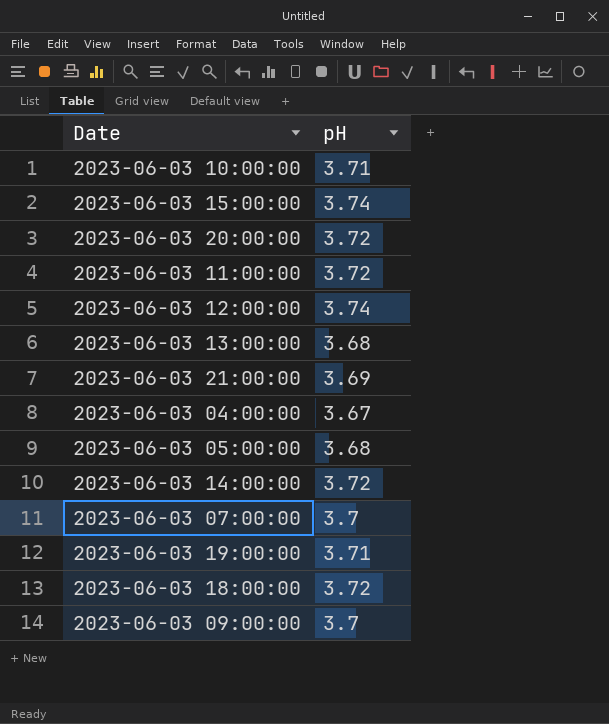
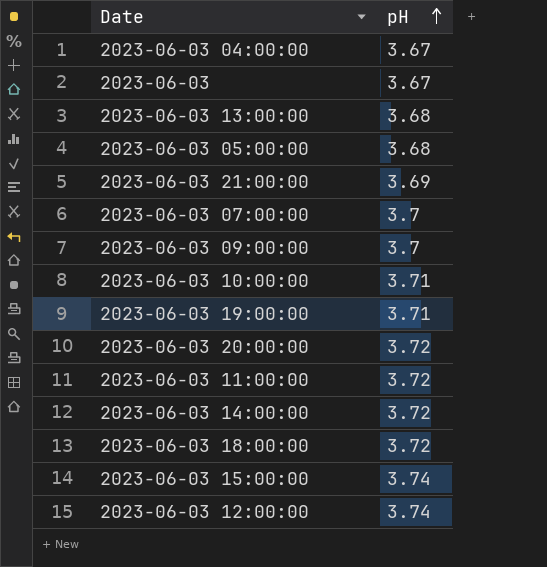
row order: none -> pH ascending
row 2023-06-03: none -> 3.67

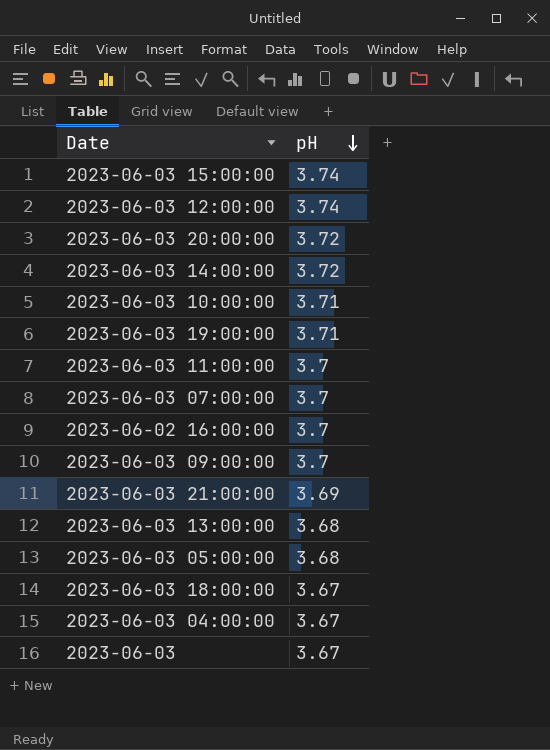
row order: pH ascending -> pH descending
2023-06-03 11:00:00 | pH: 3.72 -> 3.7
row 2023-06-02 16:00:00: none -> 3.7
2023-06-03 18:00:00 | pH: 3.72 -> 3.67

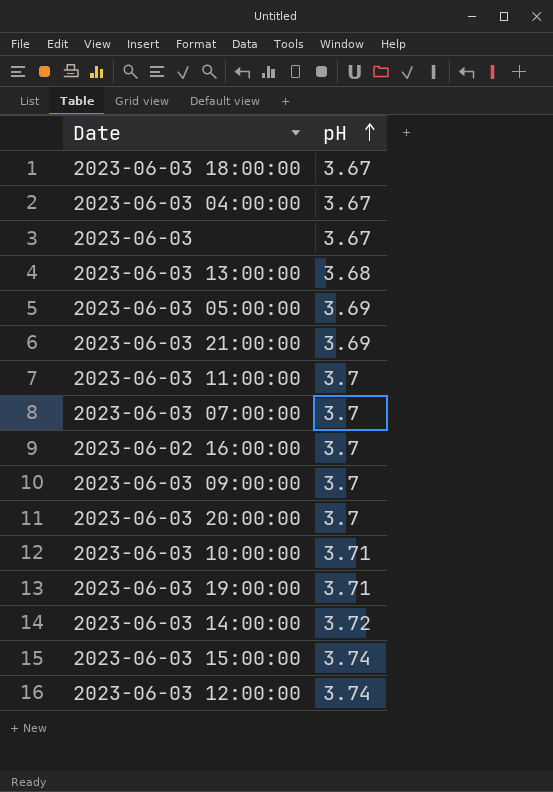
row order: pH descending -> pH ascending
2023-06-03 05:00:00 | pH: 3.68 -> 3.69
2023-06-03 20:00:00 | pH: 3.72 -> 3.7

